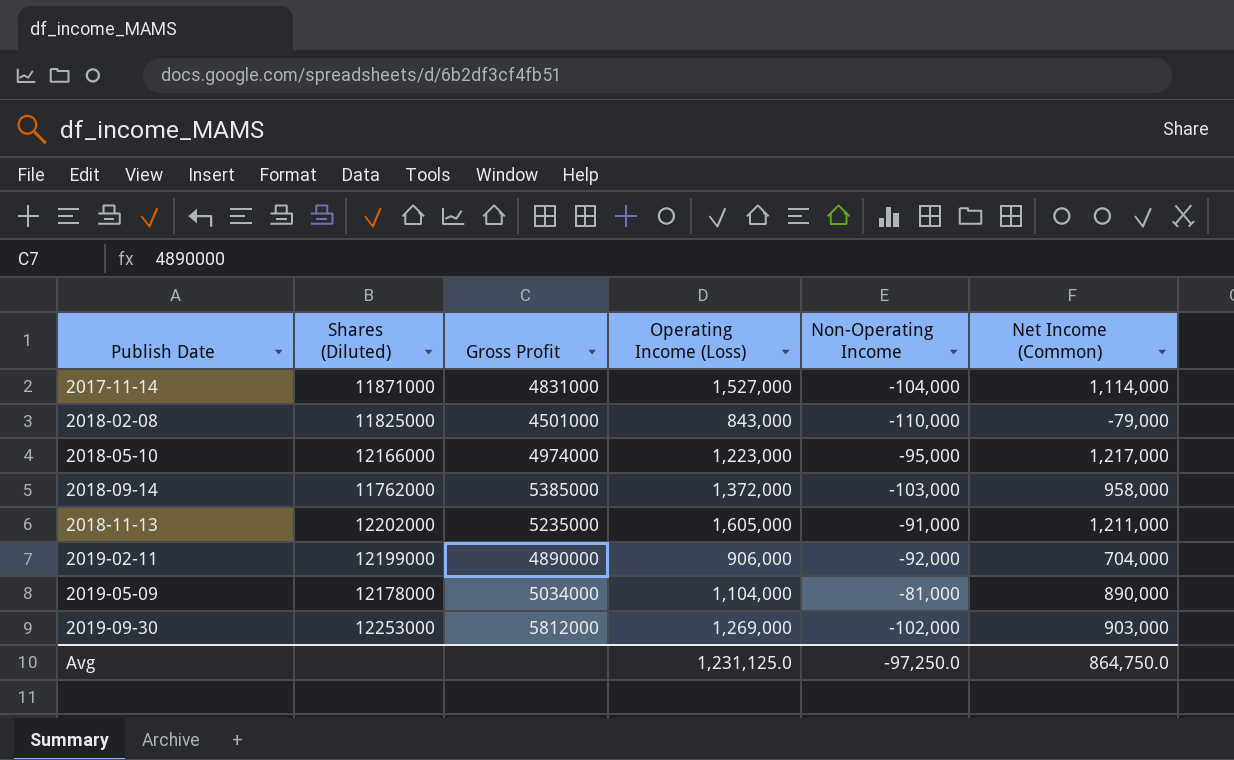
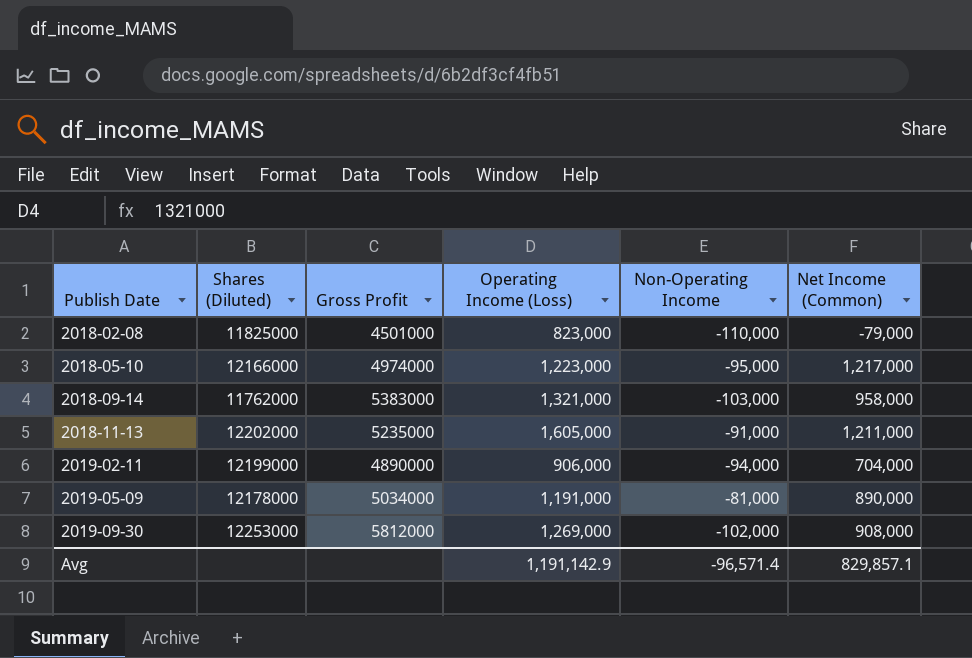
row 2017-11-14: 11871000 | 4831000 | 1,527,000 | -104,000 | 1,114,000 -> none
2018-02-08 | Operating Income (Loss): 843,000 -> 823,000
2018-09-14 | Gross Profit: 5385000 -> 5383000
2018-09-14 | Operating Income (Loss): 1,372,000 -> 1,321,000
2019-02-11 | Non-Operating Income: -92,000 -> -94,000
2019-05-09 | Operating Income (Loss): 1,104,000 -> 1,191,000
2019-09-30 | Net Income (Common): 903,000 -> 908,000
Avg | Operating Income (Loss): 1,231,125.0 -> 1,191,142.9
Avg | Non-Operating Income: -97,250.0 -> -96,571.4
Avg | Net Income (Common): 864,750.0 -> 829,857.1

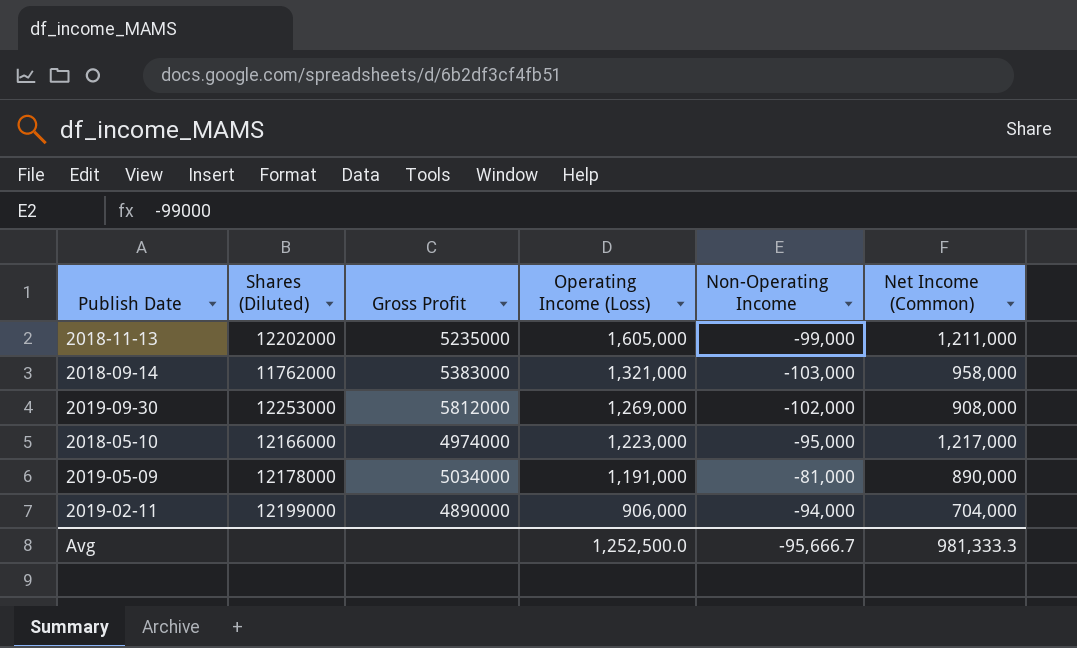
row order: Publish Date ascending -> Operating Income (Loss) descending
row 2018-02-08: 11825000 | 4501000 | 823,000 | -110,000 | -79,000 -> none
2018-11-13 | Non-Operating Income: -91,000 -> -99,000
Avg | Operating Income (Loss): 1,191,142.9 -> 1,252,500.0
Avg | Non-Operating Income: -96,571.4 -> -95,666.7
Avg | Net Income (Common): 829,857.1 -> 981,333.3

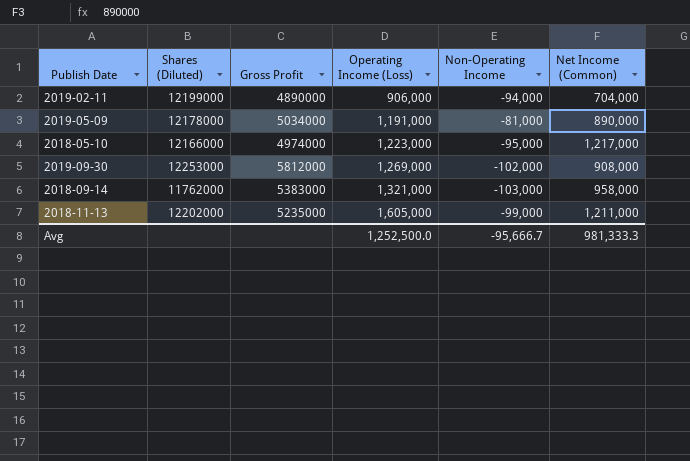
row order: Operating Income (Loss) descending -> Operating Income (Loss) ascending

